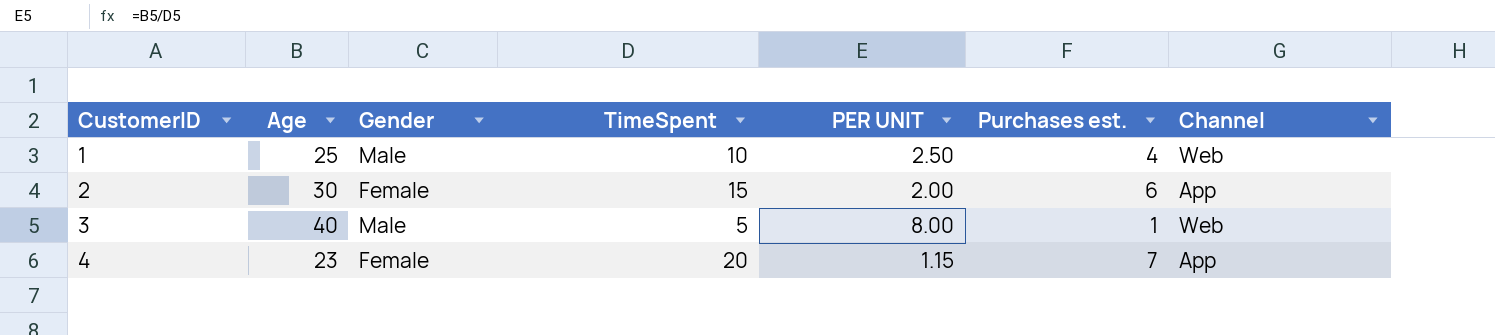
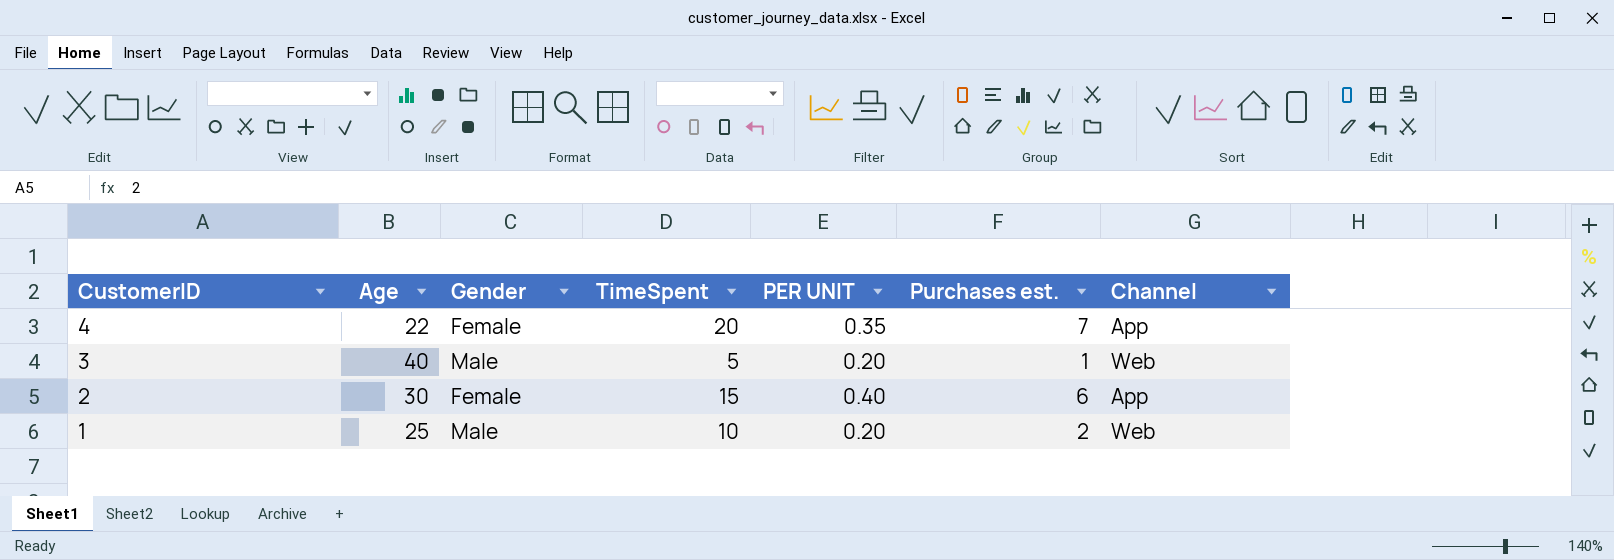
row order: CustomerID ascending -> CustomerID descending
column PER UNIT | formula: [Age] / [TimeSpent] -> [Purchases est.] / [TimeSpent]
4 | Age: 23 -> 22
1 | Purchases est.: 4 -> 2

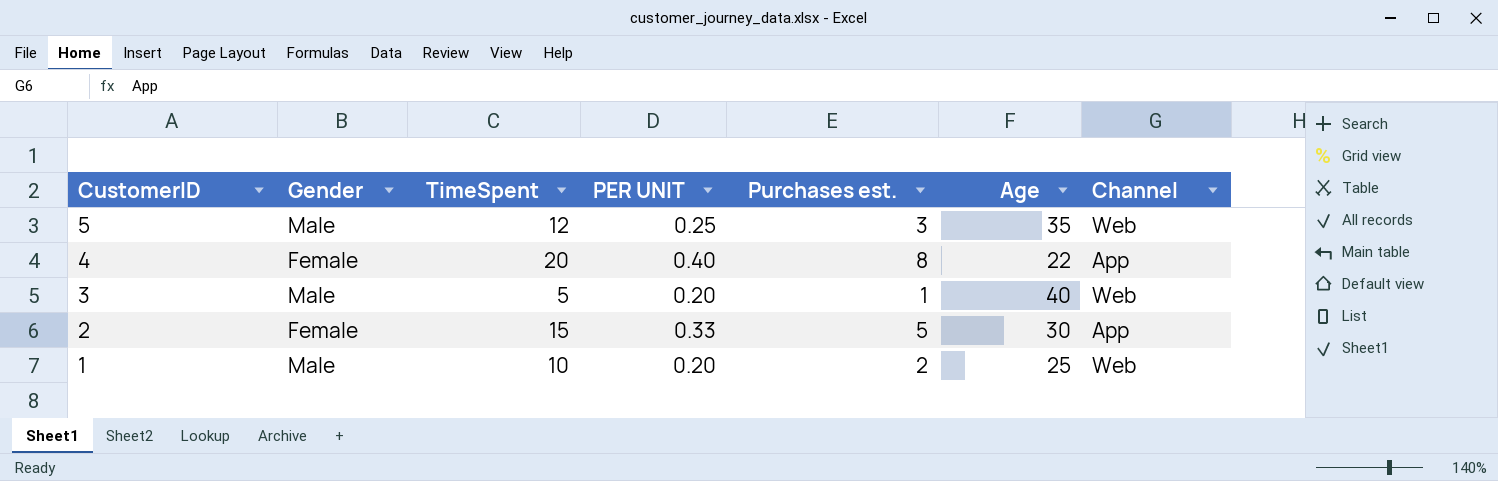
column Age | position: 2 -> 6
row 5: none -> Male | 12 | 0.25 | 3 | 35 | Web
4 | PER UNIT: 0.35 -> 0.40
4 | Purchases est.: 7 -> 8
2 | PER UNIT: 0.40 -> 0.33
2 | Purchases est.: 6 -> 5

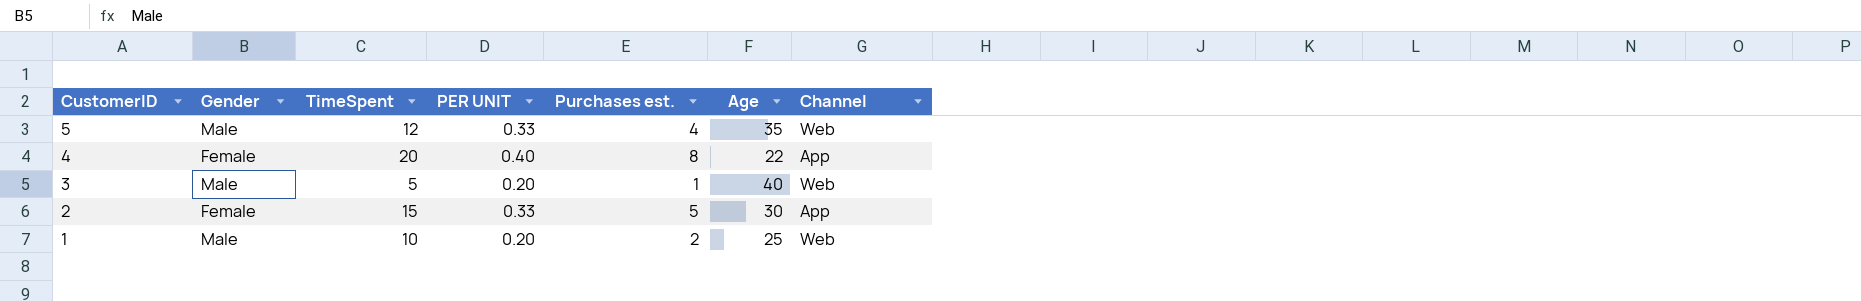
5 | PER UNIT: 0.25 -> 0.33
5 | Purchases est.: 3 -> 4

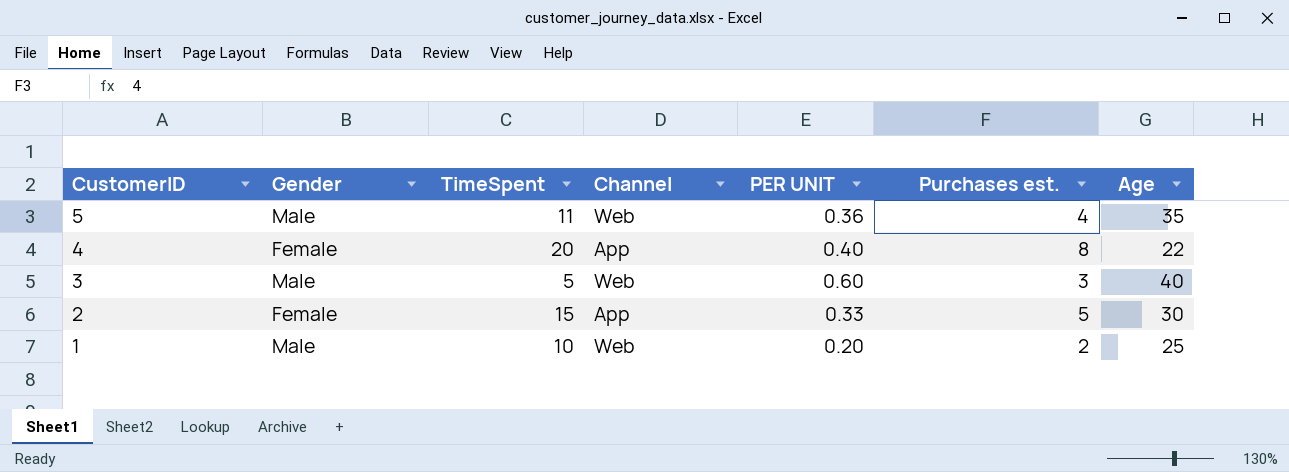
column Channel | position: 7 -> 4
5 | TimeSpent: 12 -> 11
5 | PER UNIT: 0.33 -> 0.36
3 | PER UNIT: 0.20 -> 0.60
3 | Purchases est.: 1 -> 3

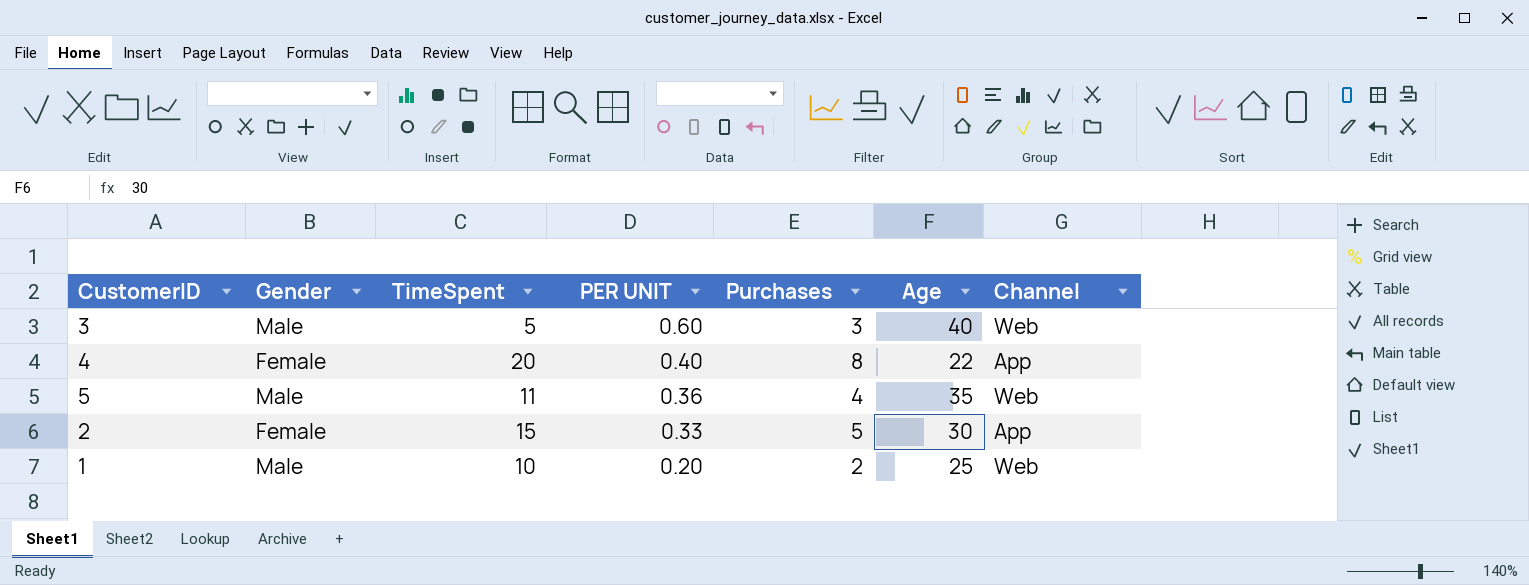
row order: CustomerID descending -> PER UNIT descending
column name: Purchases est. -> Purchases
column Channel | position: 4 -> 7

